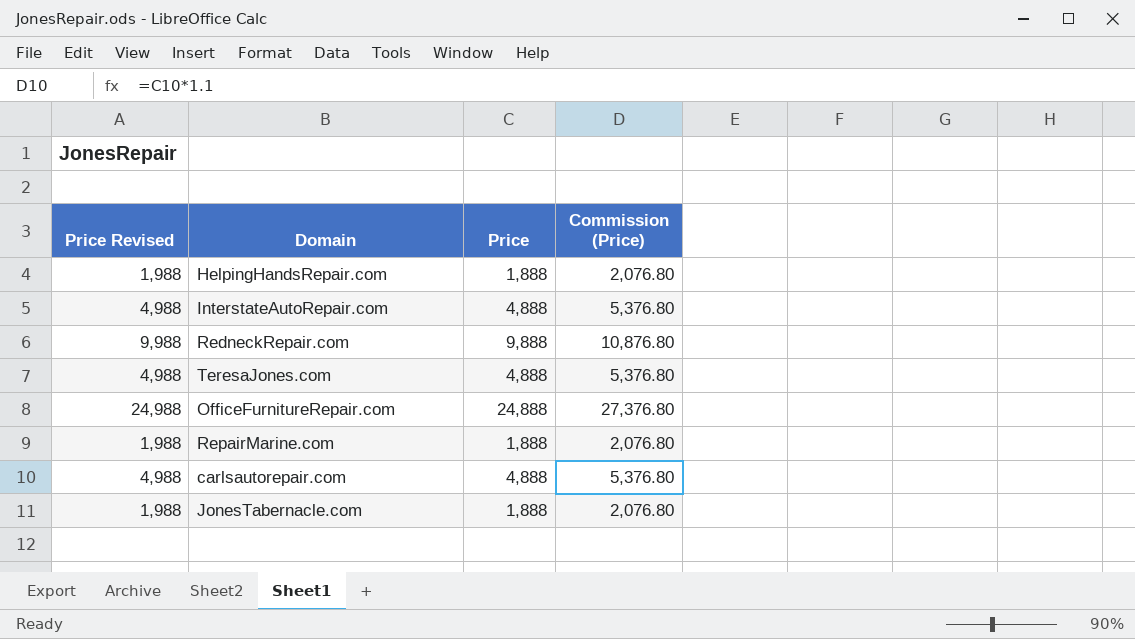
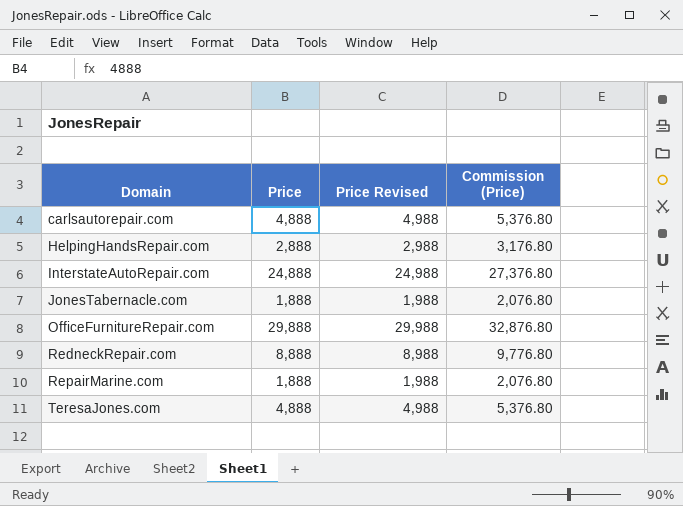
row order: none -> Domain ascending
column Price Revised | position: 1 -> 3
HelpingHandsRepair.com | Price: 1,888 -> 2,888
HelpingHandsRepair.com | Price Revised: 1,988 -> 2,988
HelpingHandsRepair.com | Commission (Price): 2,076.80 -> 3,176.80
InterstateAutoRepair.com | Price: 4,888 -> 24,888
InterstateAutoRepair.com | Price Revised: 4,988 -> 24,988
InterstateAutoRepair.com | Commission (Price): 5,376.80 -> 27,376.80
OfficeFurnitureRepair.com | Price: 24,888 -> 29,888
OfficeFurnitureRepair.com | Price Revised: 24,988 -> 29,988
OfficeFurnitureRepair.com | Commission (Price): 27,376.80 -> 32,876.80
RedneckRepair.com | Price: 9,888 -> 8,888
RedneckRepair.com | Price Revised: 9,988 -> 8,988
RedneckRepair.com | Commission (Price): 10,876.80 -> 9,776.80

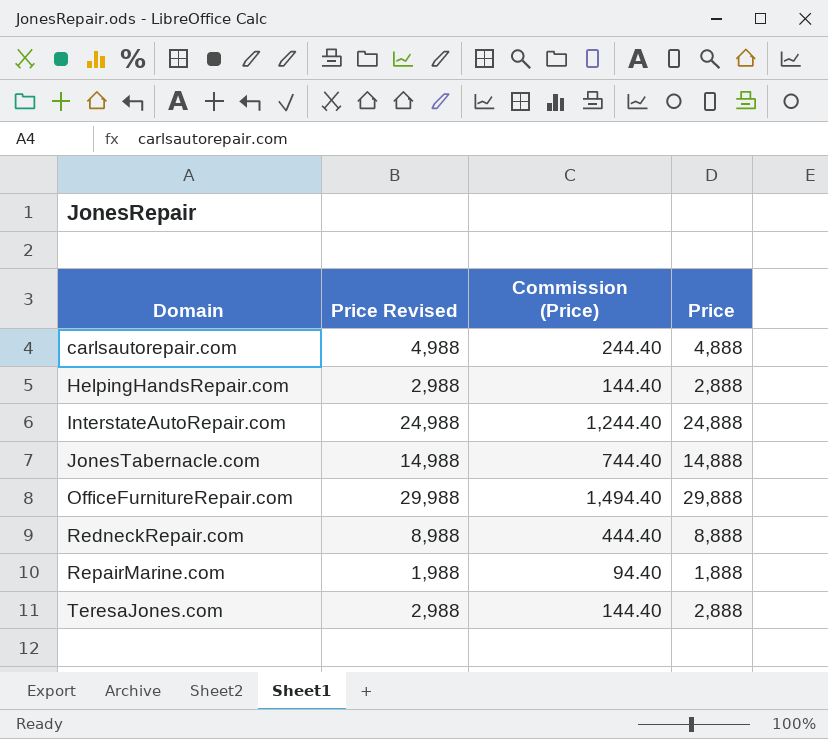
column Commission (Price) | formula: [Price] * 1.1 -> [Price] * 0.05
column Price | position: 2 -> 4
JonesTabernacle.com | Price Revised: 1,988 -> 14,988
JonesTabernacle.com | Price: 1,888 -> 14,888
TeresaJones.com | Price Revised: 4,988 -> 2,988
TeresaJones.com | Price: 4,888 -> 2,888

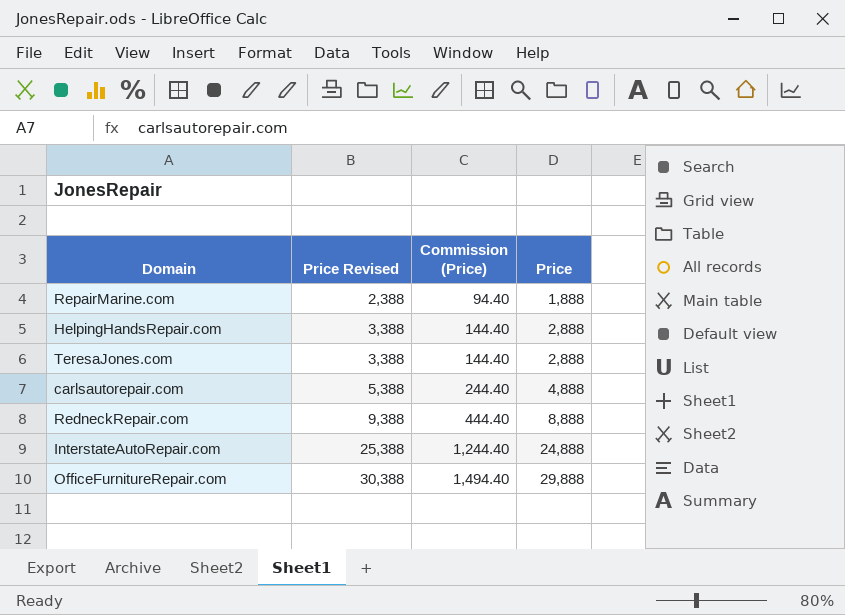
row order: Domain ascending -> Price Revised ascending
column Price Revised | formula: [Price] + 100 -> [Price] + 500
row JonesTabernacle.com: 14,988 | 744.40 | 14,888 -> none

